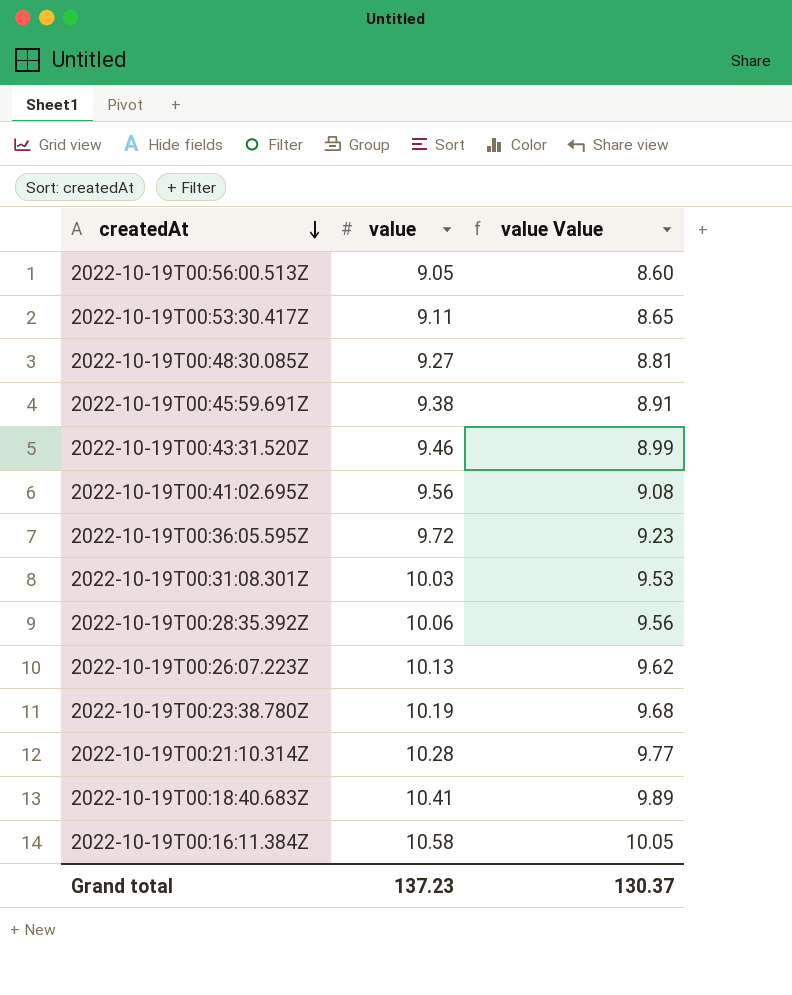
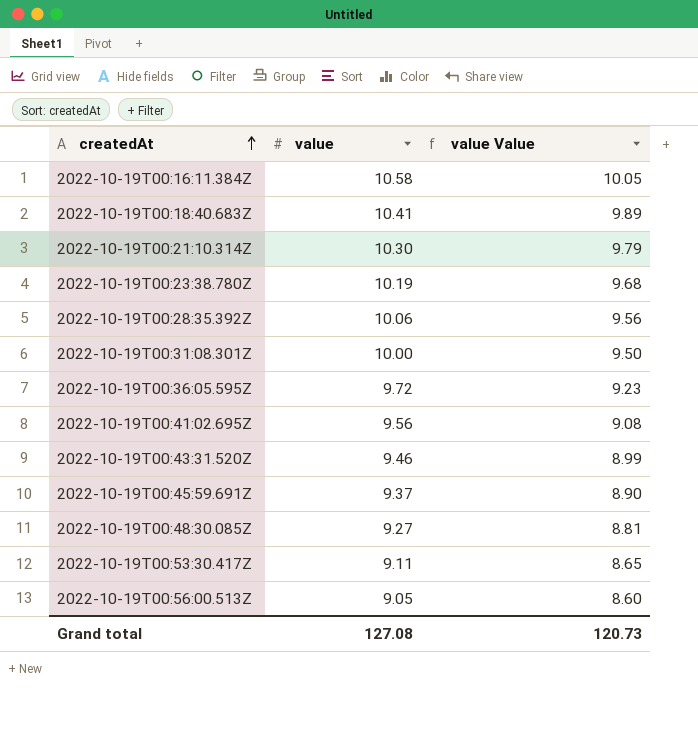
row order: createdAt descending -> createdAt ascending
row 2022-10-19T00:26:07.223Z: 10.13 | 9.62 -> none
2022-10-19T00:21:10.314Z | value: 10.28 -> 10.30
2022-10-19T00:21:10.314Z | value Value: 9.77 -> 9.79
2022-10-19T00:31:08.301Z | value: 10.03 -> 10.00
2022-10-19T00:31:08.301Z | value Value: 9.53 -> 9.50
2022-10-19T00:45:59.691Z | value: 9.38 -> 9.37
2022-10-19T00:45:59.691Z | value Value: 8.91 -> 8.90
Grand total | value: 137.23 -> 127.08
Grand total | value Value: 130.37 -> 120.73

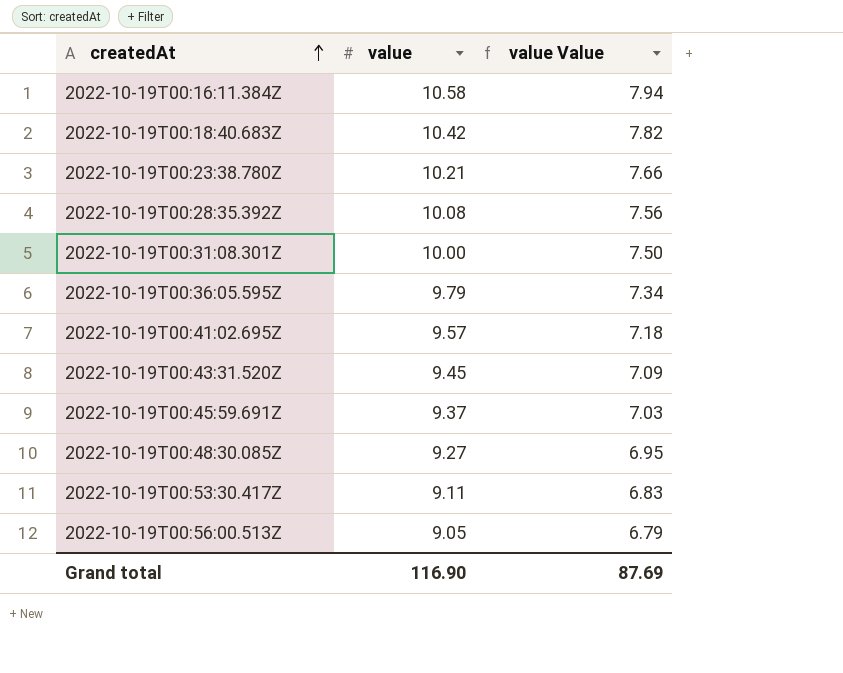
column value Value | formula: [value] * 0.95 -> [value] * 0.75
row 2022-10-19T00:21:10.314Z: 10.30 | 9.79 -> none
2022-10-19T00:18:40.683Z | value: 10.41 -> 10.42
2022-10-19T00:23:38.780Z | value: 10.19 -> 10.21
2022-10-19T00:28:35.392Z | value: 10.06 -> 10.08
2022-10-19T00:36:05.595Z | value: 9.72 -> 9.79
2022-10-19T00:41:02.695Z | value: 9.56 -> 9.57
2022-10-19T00:43:31.520Z | value: 9.46 -> 9.45
Grand total | value: 127.08 -> 116.90
Grand total | value Value: 120.73 -> 87.69

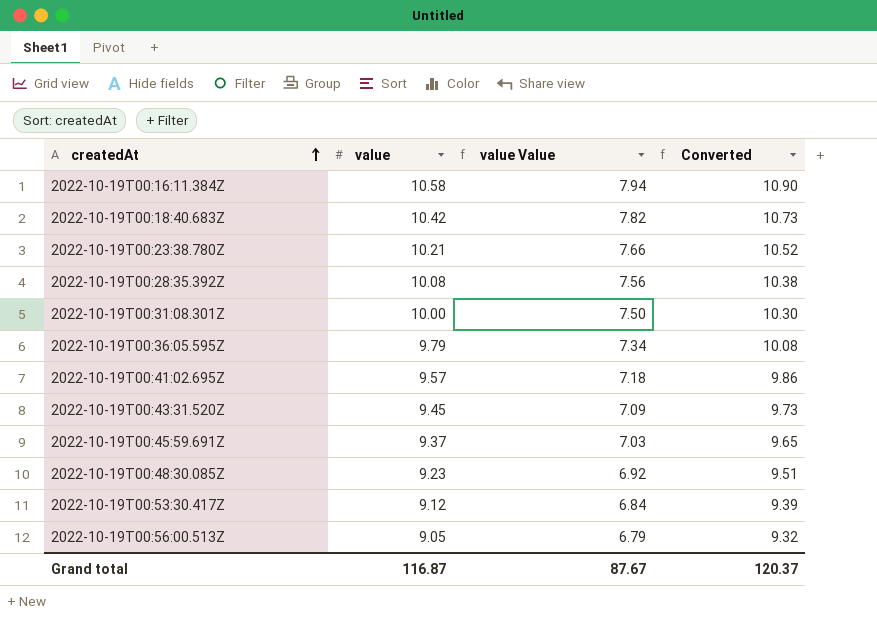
column Converted | formula: none -> [value] * 1.03
2022-10-19T00:48:30.085Z | value: 9.27 -> 9.23
2022-10-19T00:48:30.085Z | value Value: 6.95 -> 6.92
2022-10-19T00:53:30.417Z | value: 9.11 -> 9.12
2022-10-19T00:53:30.417Z | value Value: 6.83 -> 6.84
Grand total | value: 116.90 -> 116.87
Grand total | value Value: 87.69 -> 87.67

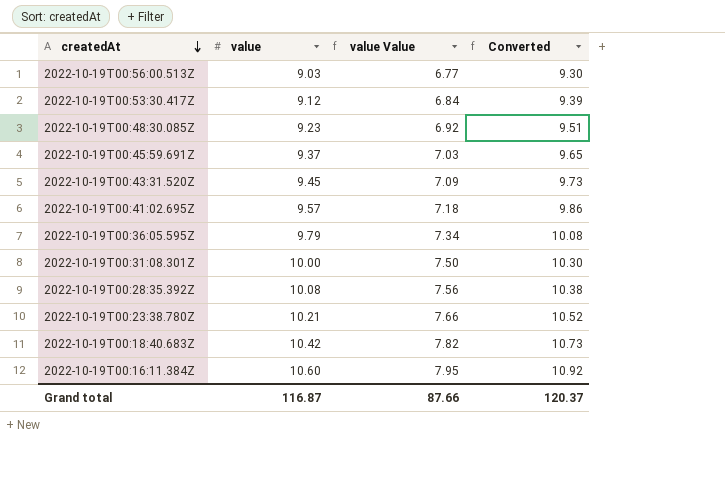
row order: createdAt ascending -> createdAt descending
2022-10-19T00:56:00.513Z | value: 9.05 -> 9.03
2022-10-19T00:56:00.513Z | value Value: 6.79 -> 6.77
2022-10-19T00:56:00.513Z | Converted: 9.32 -> 9.30
2022-10-19T00:16:11.384Z | value: 10.58 -> 10.60
2022-10-19T00:16:11.384Z | value Value: 7.94 -> 7.95
2022-10-19T00:16:11.384Z | Converted: 10.90 -> 10.92
Grand total | value Value: 87.67 -> 87.66

